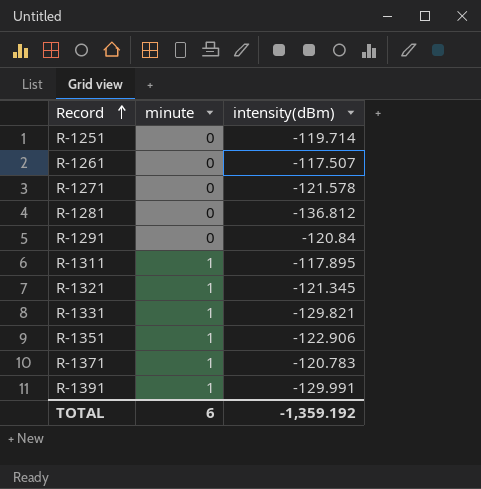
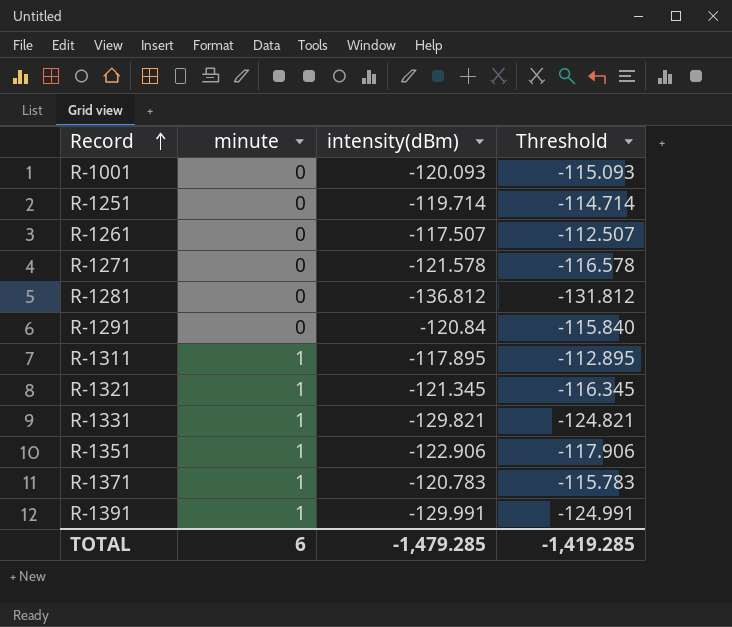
column Threshold | formula: none -> [intensity(dBm)] + 5
row R-1001: none -> 0 | -120.093 | -115.093
TOTAL | intensity(dBm): -1,359.192 -> -1,479.285

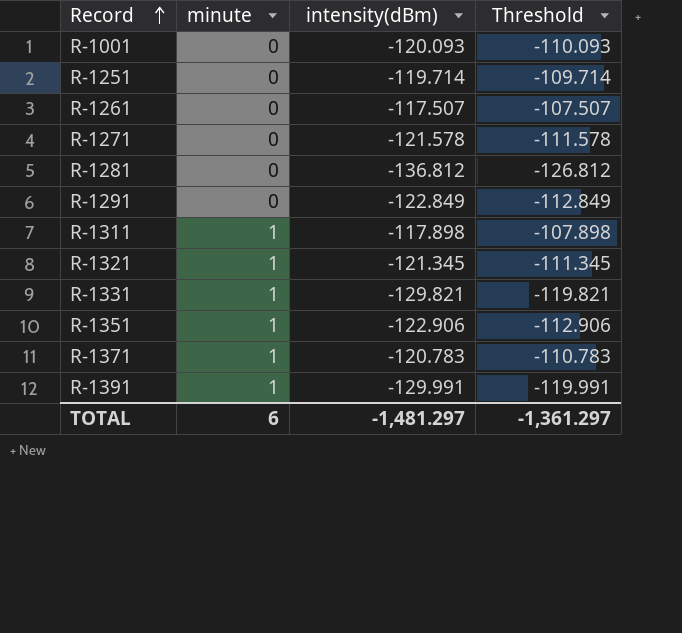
column Threshold | formula: [intensity(dBm)] + 5 -> [intensity(dBm)] + 10
R-1291 | intensity(dBm): -120.84 -> -122.849
R-1311 | intensity(dBm): -117.895 -> -117.898
TOTAL | intensity(dBm): -1,479.285 -> -1,481.297
TOTAL | Threshold: -1,419.285 -> -1,361.297

